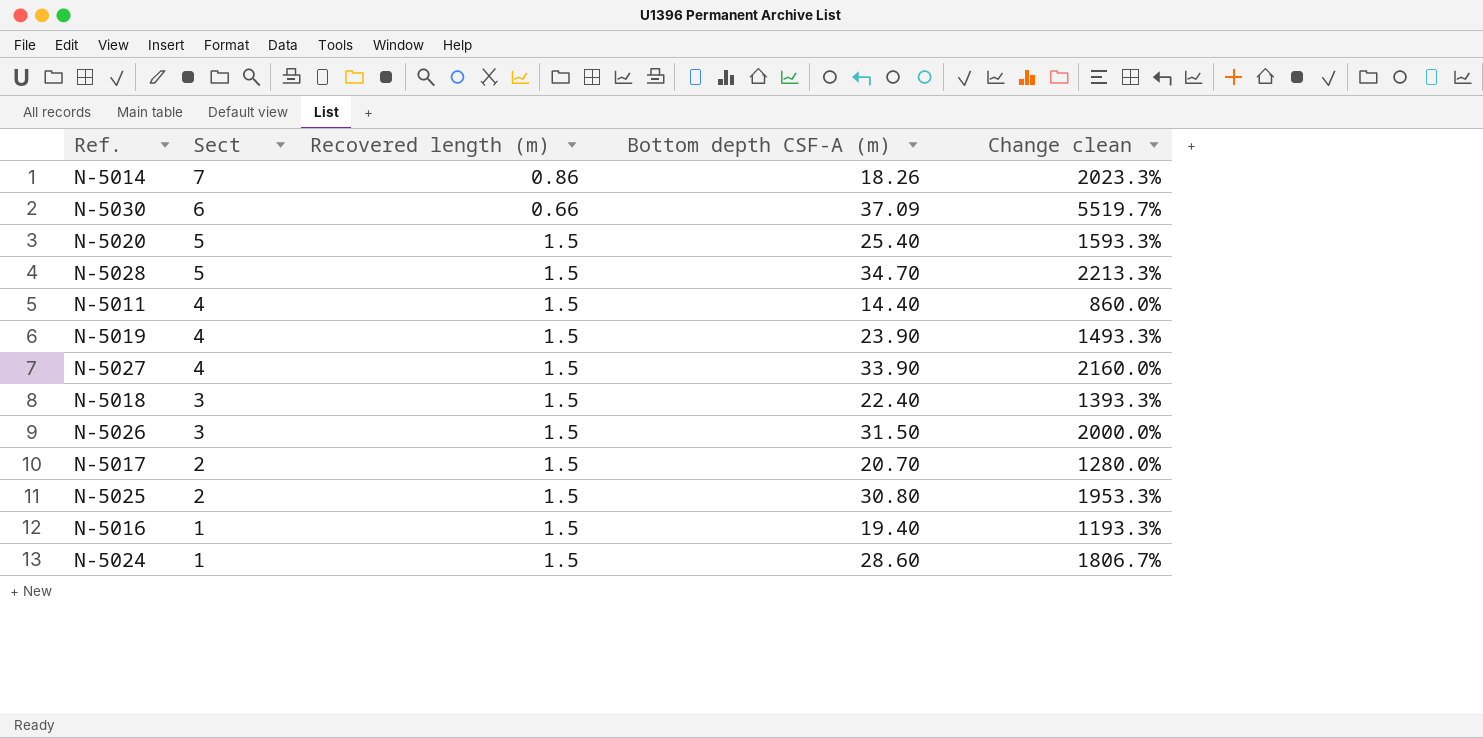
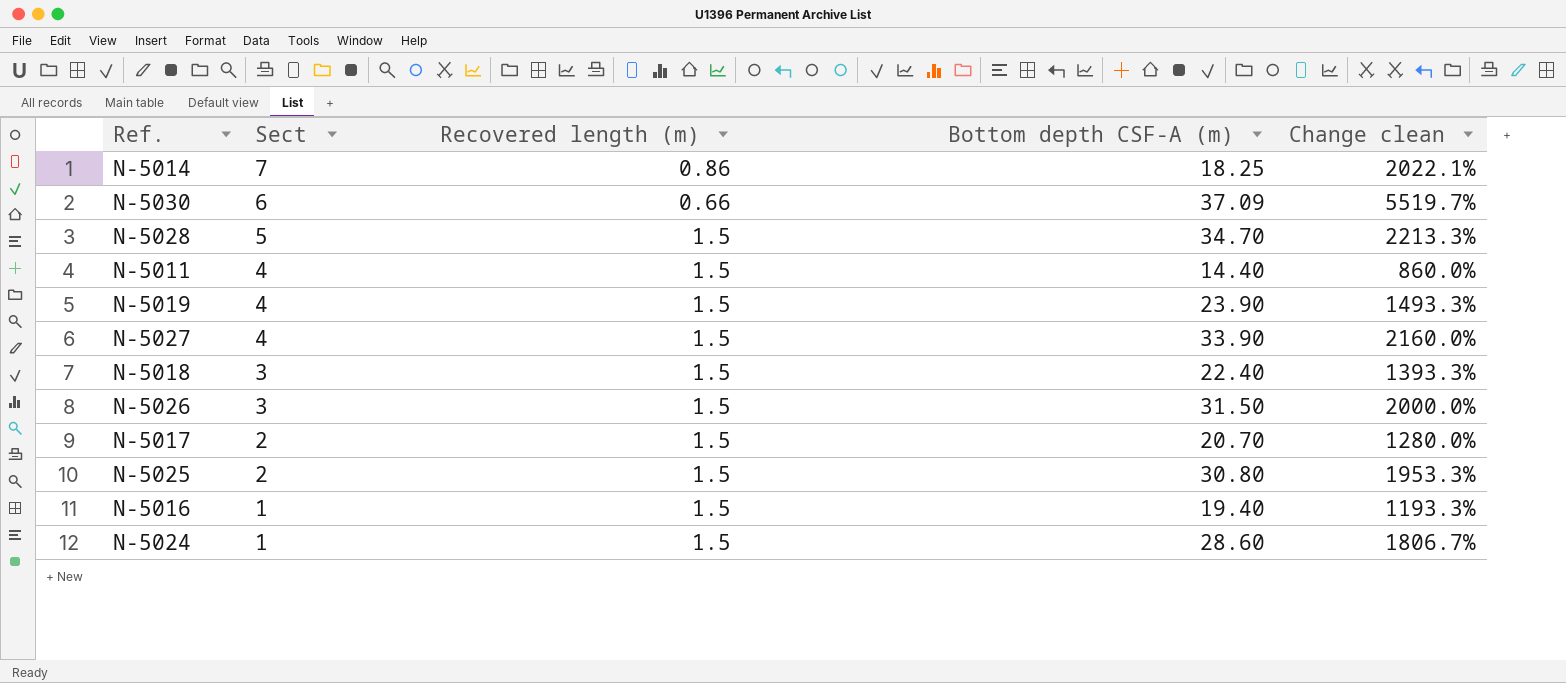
row N-5020: 5 | 1.5 | 25.40 | 1593.3% -> none
N-5014 | Bottom depth CSF-A (m): 18.26 -> 18.25
N-5014 | Change clean: 2023.3% -> 2022.1%

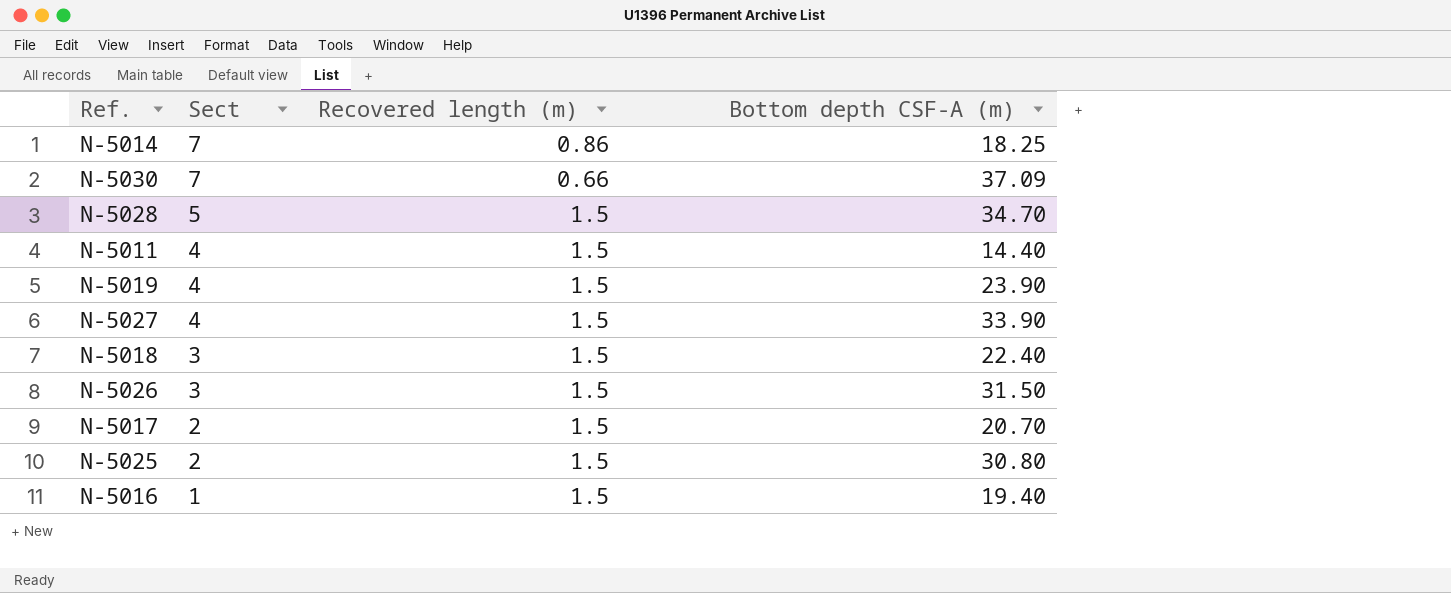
column Change clean | formula: ([Bottom depth CSF-A (m)] - [Recovered length (m)]) / [Recovered length (m)] -> none
row N-5024: 1 | 1.5 | 28.60 | 1806.7% -> none
N-5030 | Sect: 6 -> 7

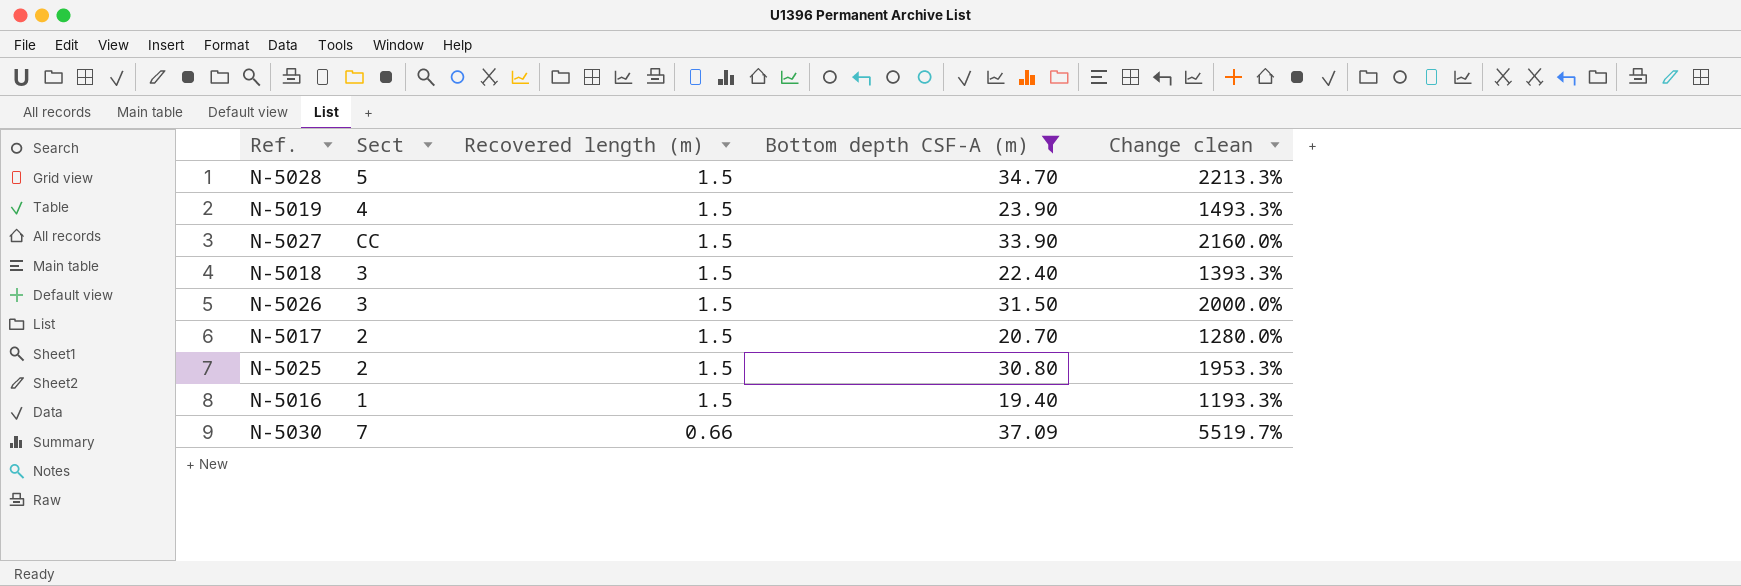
filter: none -> Bottom depth CSF-A (m) >= 19.40
row order: Sect descending -> Recovered length (m) descending
column Change clean | formula: none -> ([Bottom depth CSF-A (m)] - [Recovered length (m)]) / [Recovered length (m)]
N-5027 | Sect: 4 -> CC

